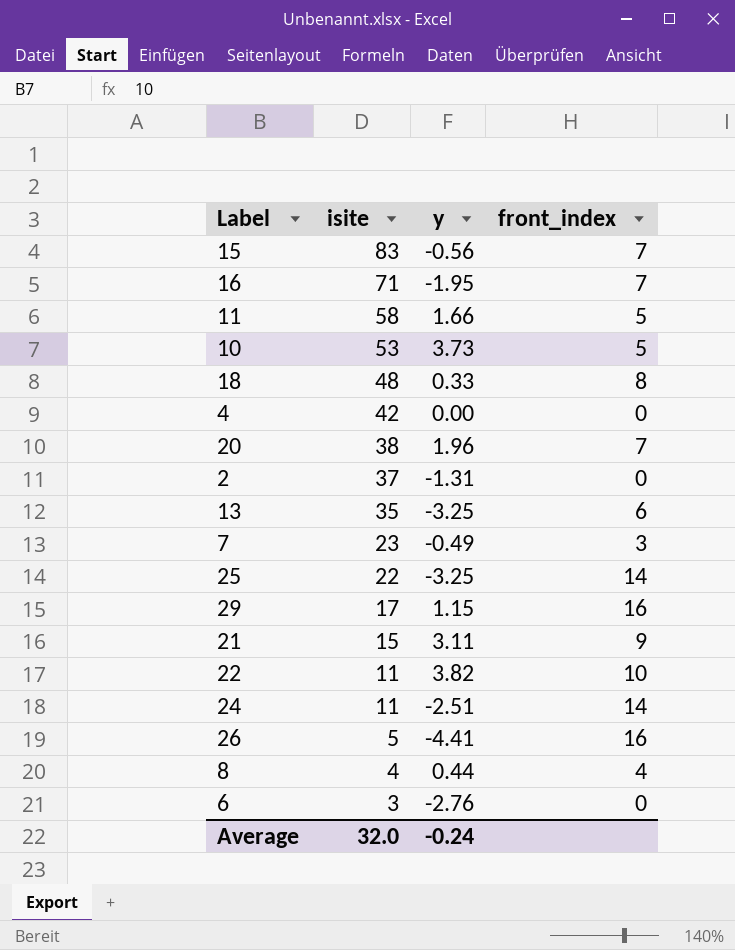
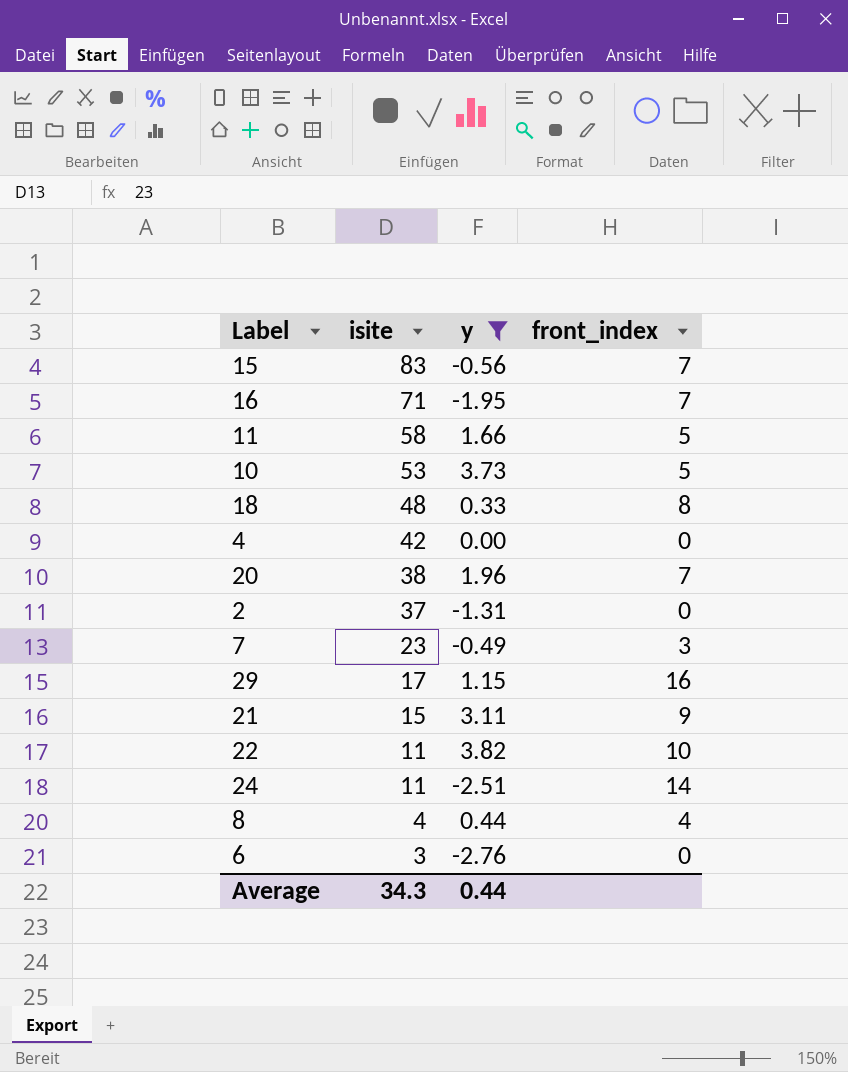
filter: none -> y >= -2.76
Average | isite: 32.0 -> 34.3
Average | y: -0.24 -> 0.44

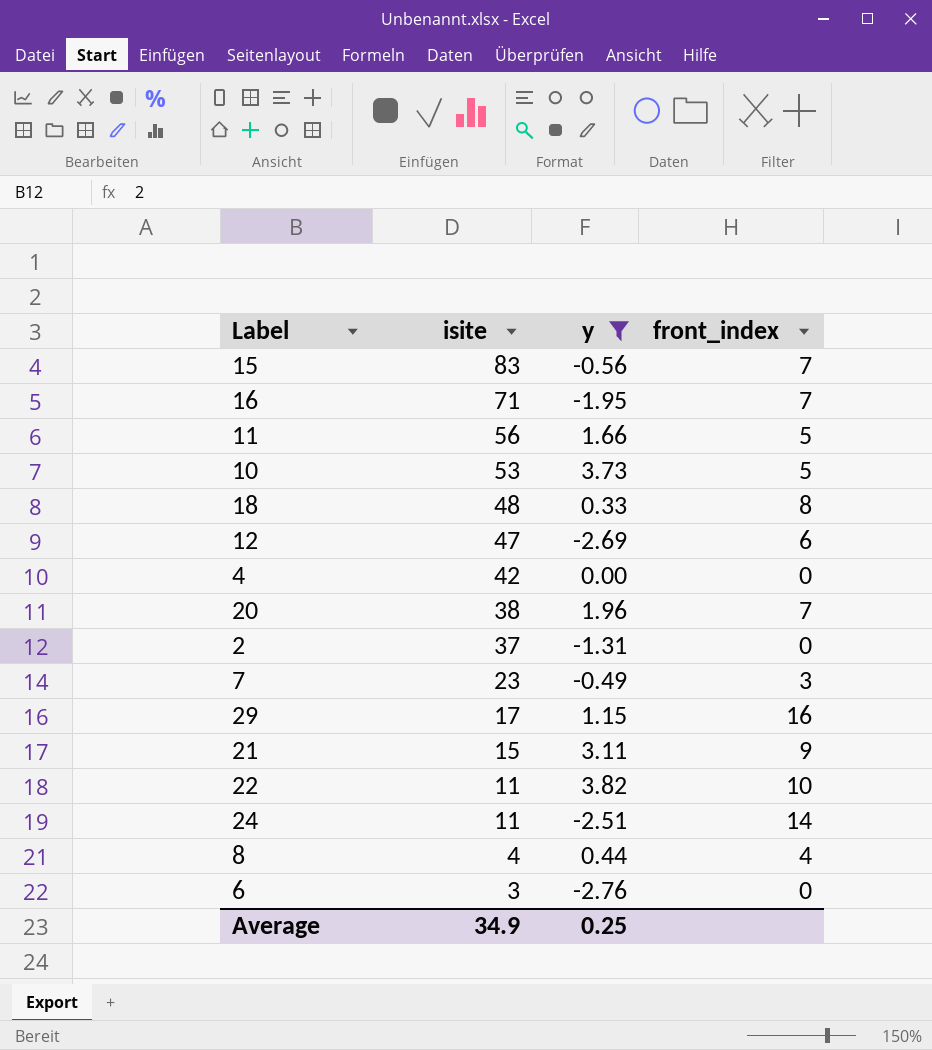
11 | isite: 58 -> 56
row 12: none -> 47 | -2.69 | 6
Average | isite: 34.3 -> 34.9
Average | y: 0.44 -> 0.25

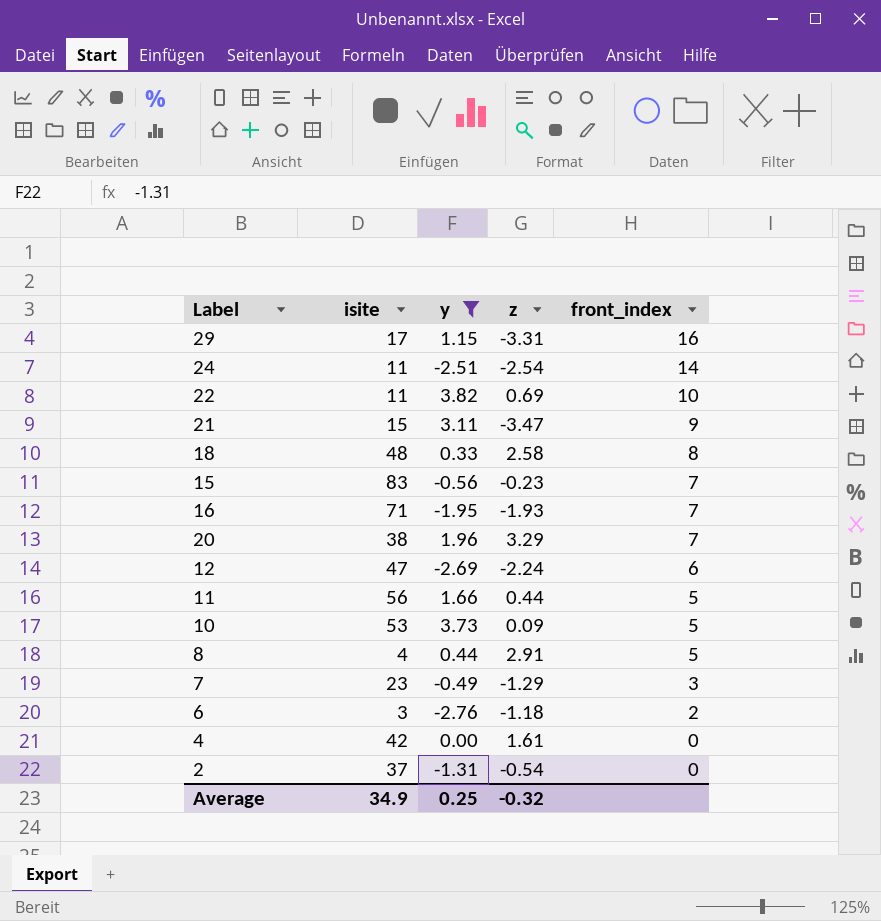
row order: isite descending -> front_index descending
column z | position: none -> 4
8 | front_index: 4 -> 5
6 | front_index: 0 -> 2

